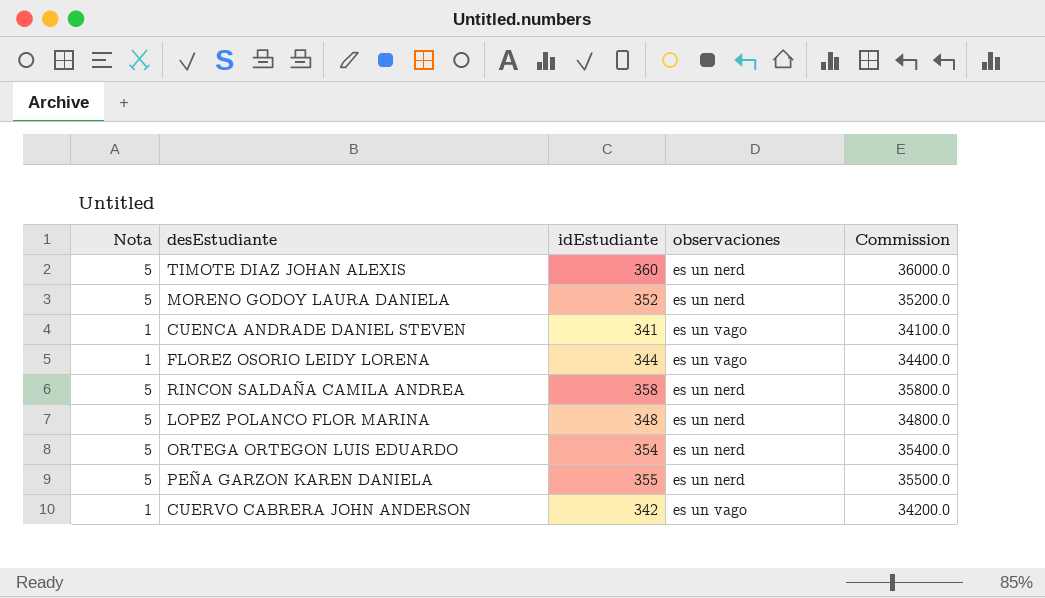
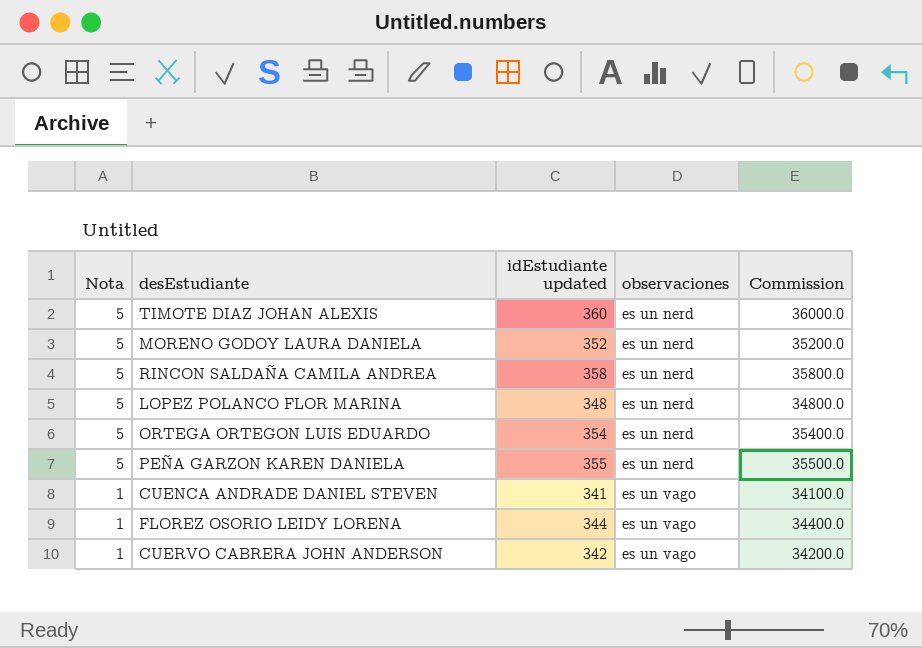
row order: none -> Nota descending
column name: idEstudiante -> idEstudiante updated

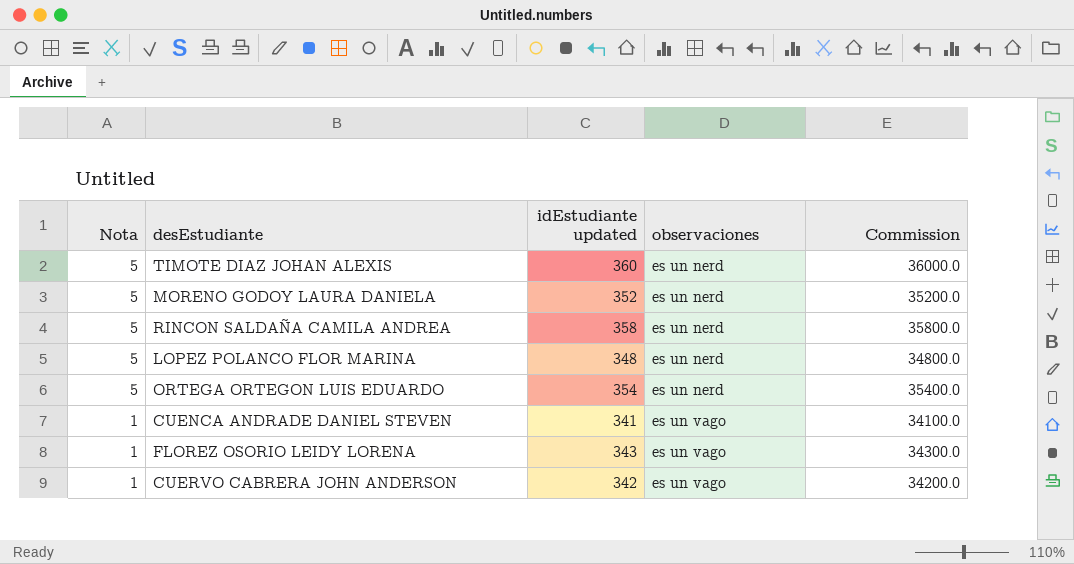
row PEÑA GARZON KAREN DANIELA: 5 | 355 | es un nerd | 35500.0 -> none
FLOREZ OSORIO LEIDY LORENA | idEstudiante updated: 344 -> 343
FLOREZ OSORIO LEIDY LORENA | Commission: 34400.0 -> 34300.0

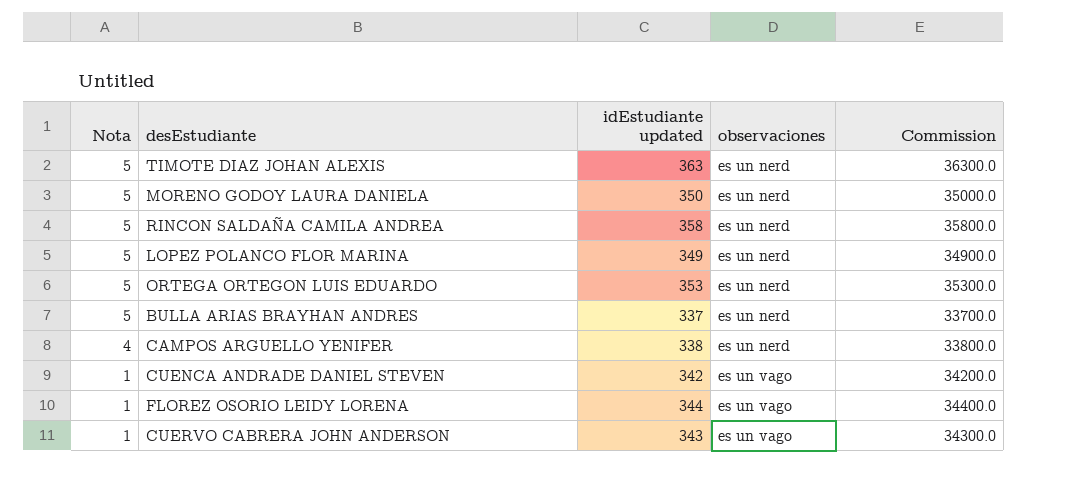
TIMOTE DIAZ JOHAN ALEXIS | idEstudiante updated: 360 -> 363
TIMOTE DIAZ JOHAN ALEXIS | Commission: 36000.0 -> 36300.0
MORENO GODOY LAURA DANIELA | idEstudiante updated: 352 -> 350
MORENO GODOY LAURA DANIELA | Commission: 35200.0 -> 35000.0
LOPEZ POLANCO FLOR MARINA | idEstudiante updated: 348 -> 349
LOPEZ POLANCO FLOR MARINA | Commission: 34800.0 -> 34900.0
ORTEGA ORTEGON LUIS EDUARDO | idEstudiante updated: 354 -> 353
ORTEGA ORTEGON LUIS EDUARDO | Commission: 35400.0 -> 35300.0
row BULLA ARIAS BRAYHAN ANDRES: none -> 5 | 337 | es un nerd | 33700.0
row CAMPOS ARGUELLO YENIFER: none -> 4 | 338 | es un nerd | 33800.0
CUENCA ANDRADE DANIEL STEVEN | idEstudiante updated: 341 -> 342
CUENCA ANDRADE DANIEL STEVEN | Commission: 34100.0 -> 34200.0
FLOREZ OSORIO LEIDY LORENA | idEstudiante updated: 343 -> 344
FLOREZ OSORIO LEIDY LORENA | Commission: 34300.0 -> 34400.0
CUERVO CABRERA JOHN ANDERSON | idEstudiante updated: 342 -> 343
CUERVO CABRERA JOHN ANDERSON | Commission: 34200.0 -> 34300.0

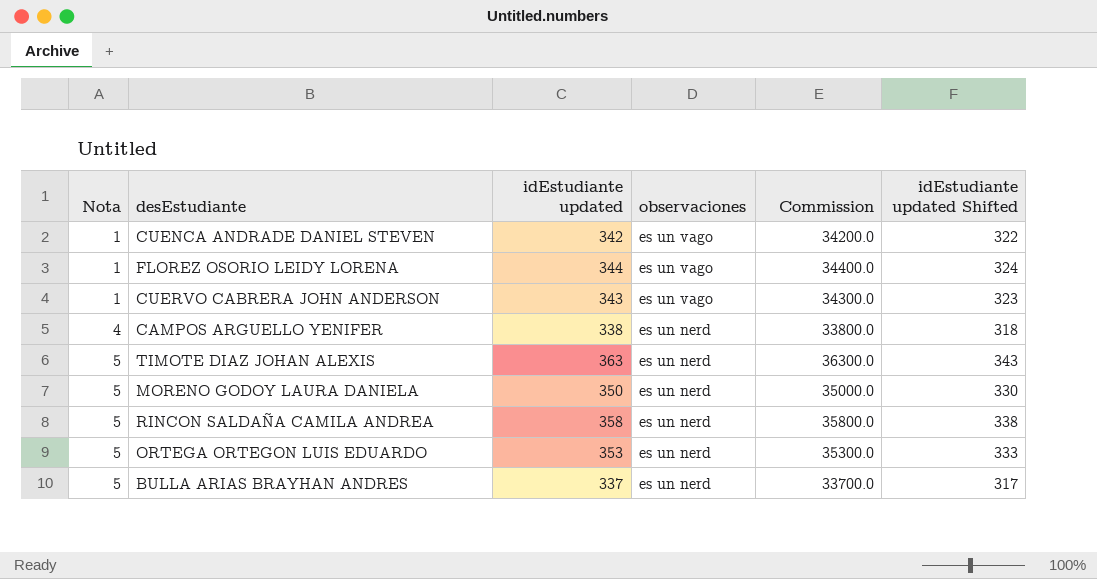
row order: Nota descending -> Nota ascending
column idEstudiante updated Shifted | formula: none -> [idEstudiante updated] - 20
row LOPEZ POLANCO FLOR MARINA: 5 | 349 | es un nerd | 34900.0 -> none

